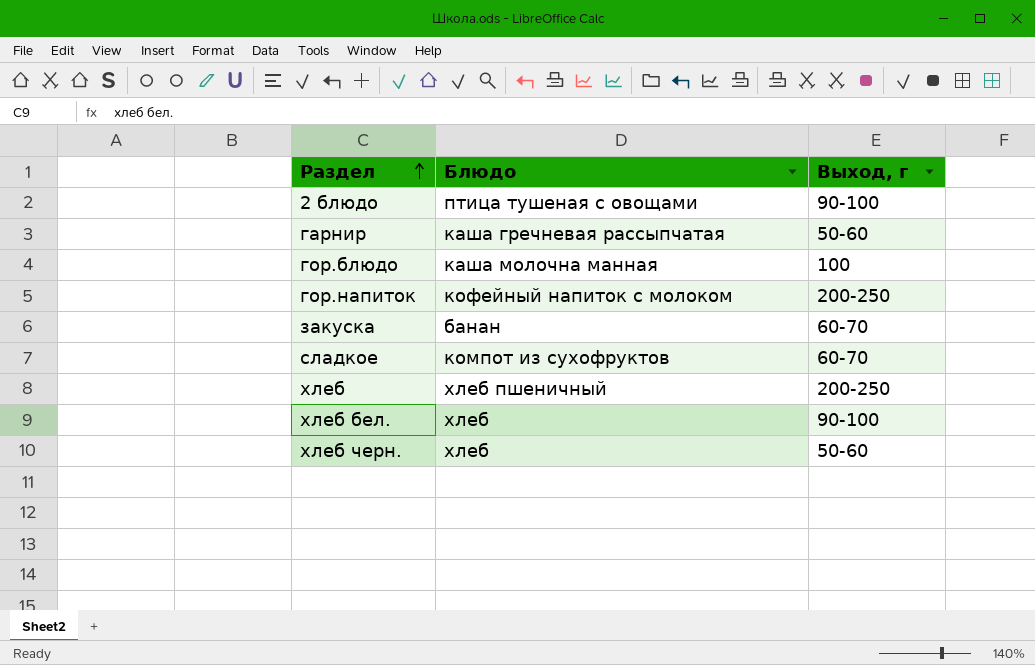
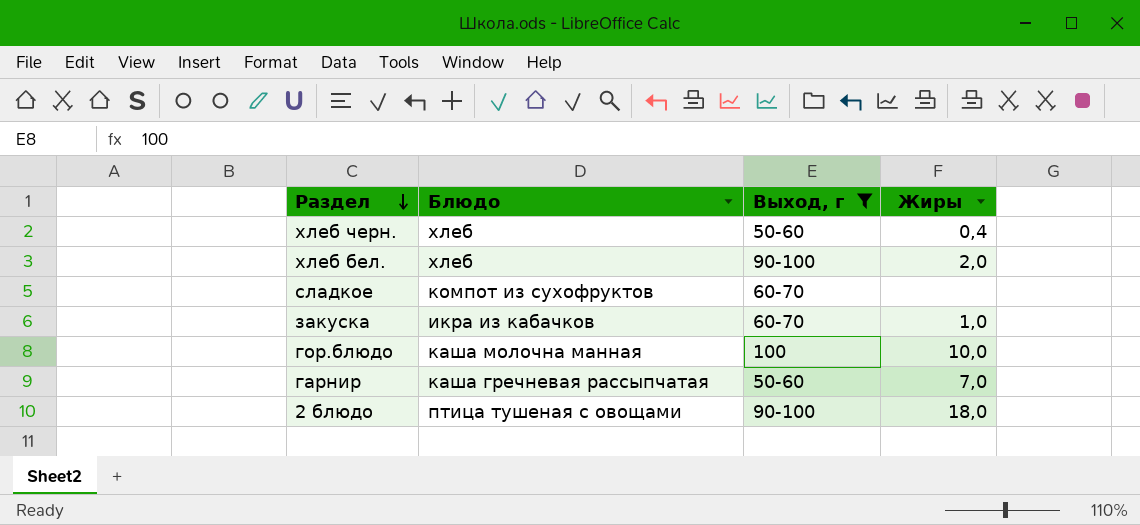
filter: none -> Выход, г != 200-250
row order: Раздел ascending -> Раздел descending
column Жиры | position: none -> 4
закуска | Блюдо: банан -> икра из кабачков

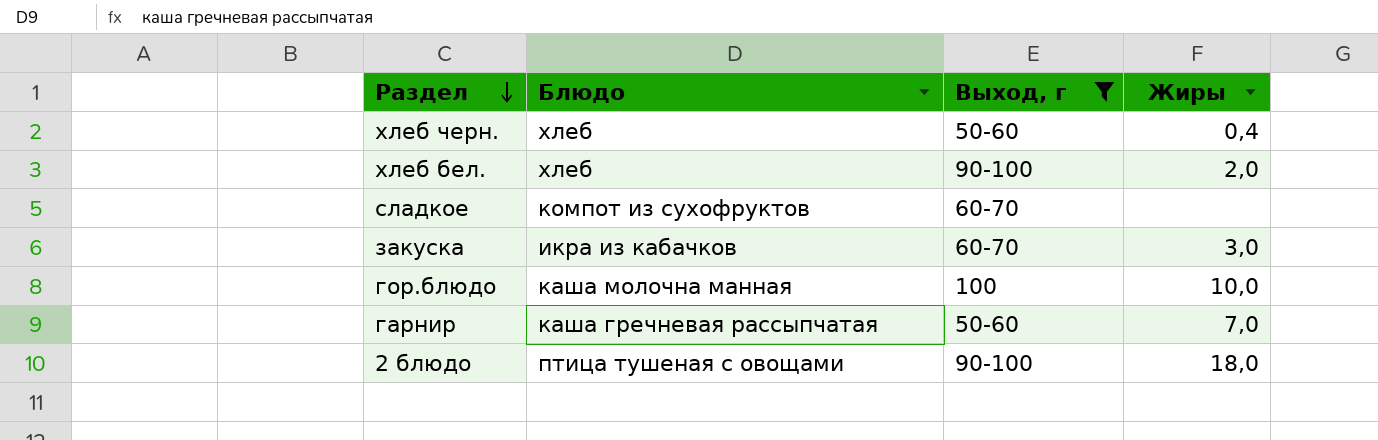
закуска | Жиры: 1,0 -> 3,0

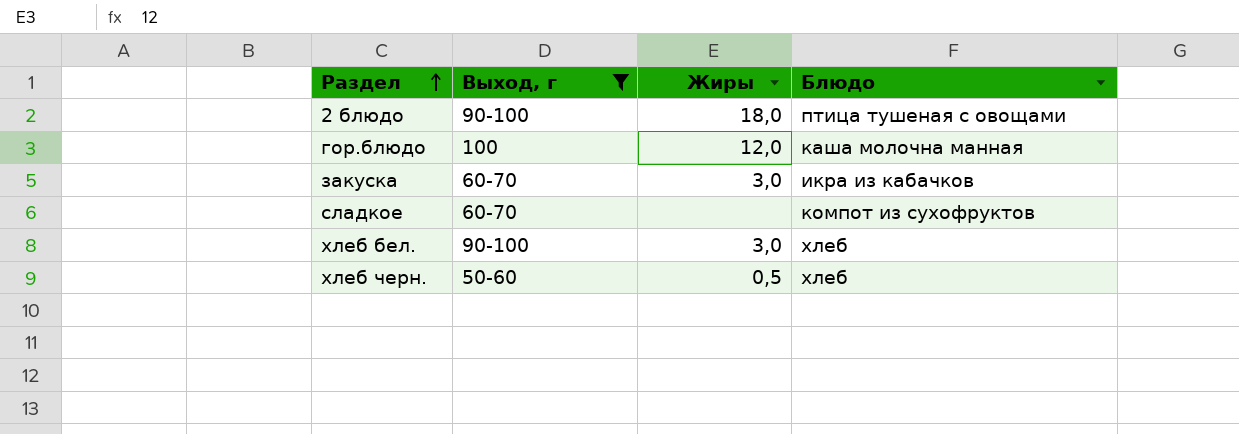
row order: Раздел descending -> Раздел ascending
column Блюдо | position: 2 -> 4
row гарнир: каша гречневая рассыпчатая | 50-60 | 7,0 -> none
гор.блюдо | Жиры: 10,0 -> 12,0
хлеб бел. | Жиры: 2,0 -> 3,0
хлеб черн. | Жиры: 0,4 -> 0,5

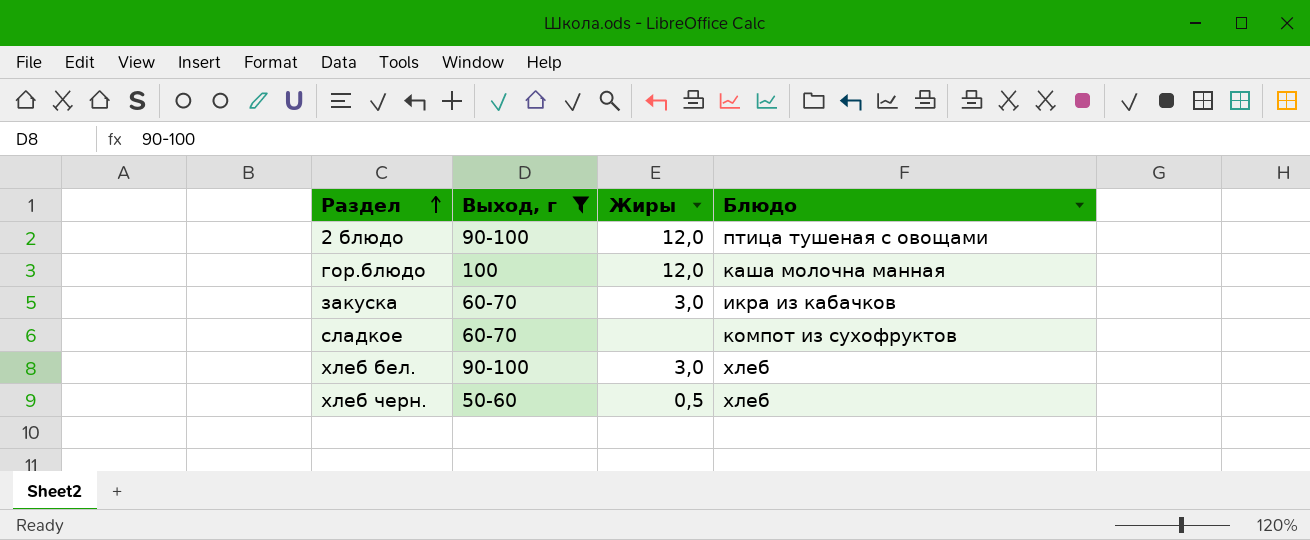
2 блюдо | Жиры: 18,0 -> 12,0

